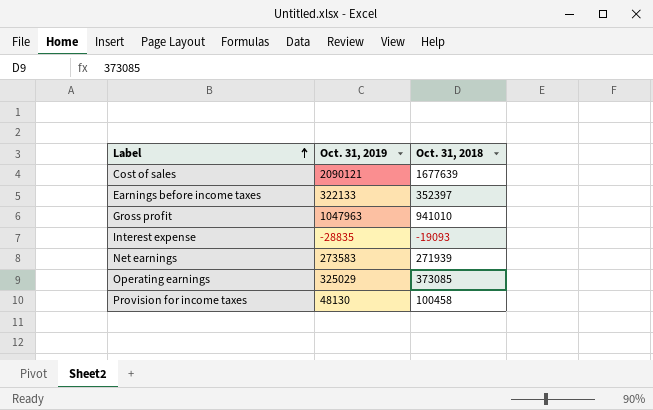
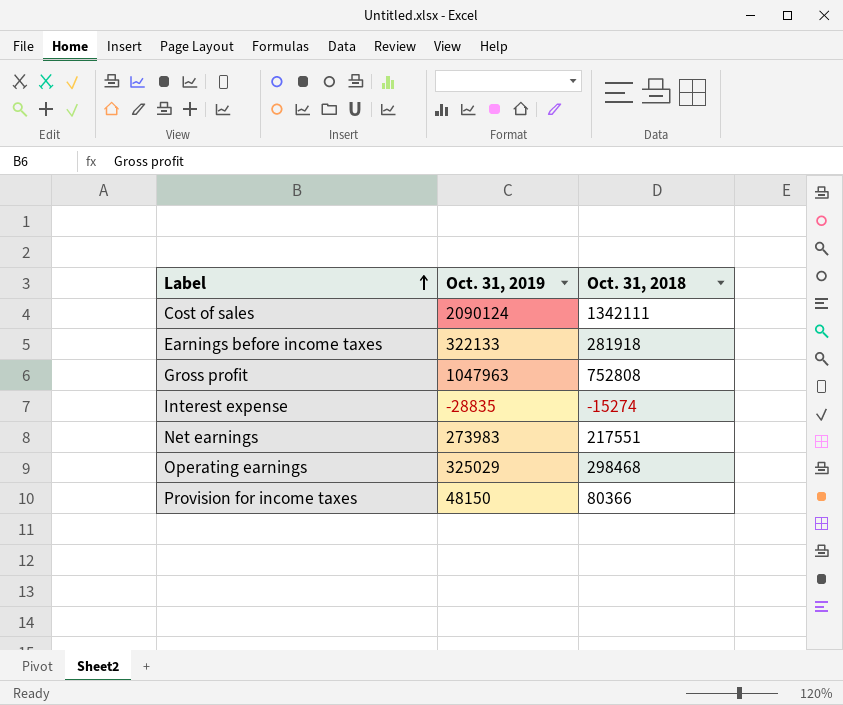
Cost of sales | Oct. 31, 2019: 2090121 -> 2090124
Cost of sales | Oct. 31, 2018: 1677639 -> 1342111
Earnings before income taxes | Oct. 31, 2018: 352397 -> 281918
Gross profit | Oct. 31, 2018: 941010 -> 752808
Interest expense | Oct. 31, 2018: -19093 -> -15274
Net earnings | Oct. 31, 2019: 273583 -> 273983
Net earnings | Oct. 31, 2018: 271939 -> 217551
Operating earnings | Oct. 31, 2018: 373085 -> 298468
Provision for income taxes | Oct. 31, 2019: 48130 -> 48150
Provision for income taxes | Oct. 31, 2018: 100458 -> 80366

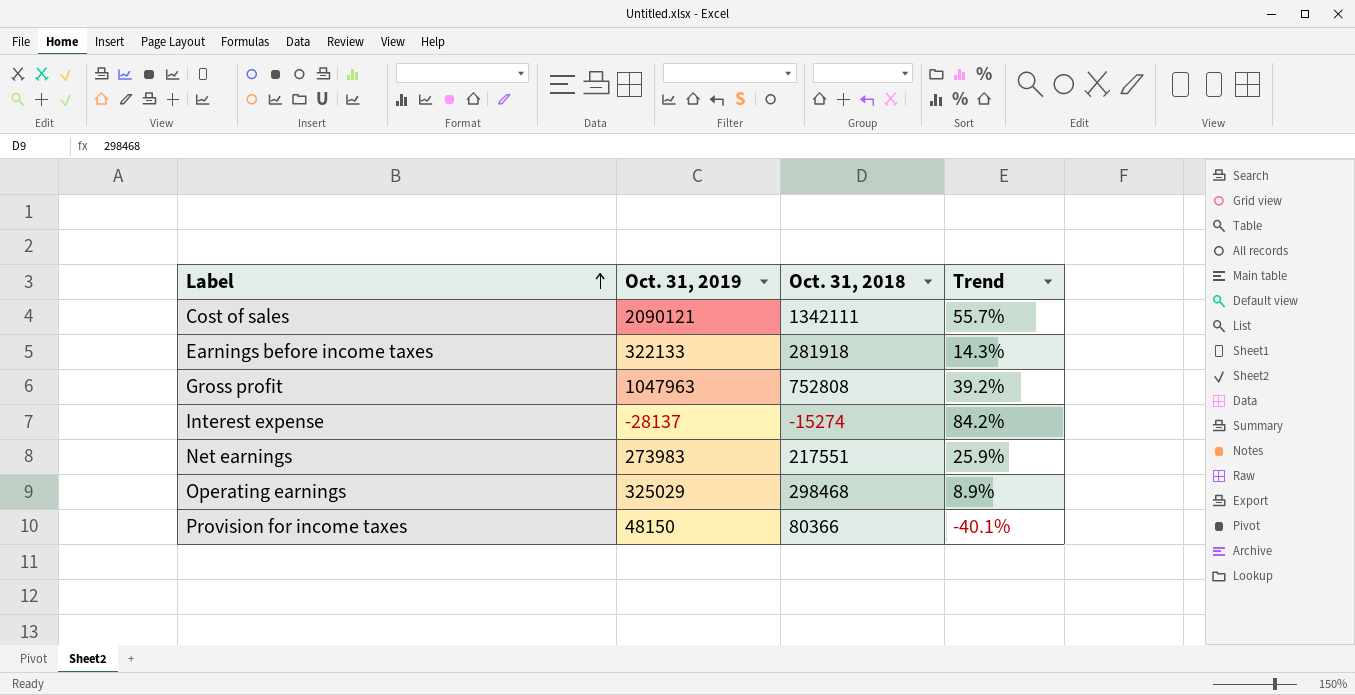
column Trend | formula: none -> ([Oct. 31, 2019] - [Oct. 31, 2018]) / [Oct. 31, 2018]
Cost of sales | Oct. 31, 2019: 2090124 -> 2090121
Interest expense | Oct. 31, 2019: -28835 -> -28137

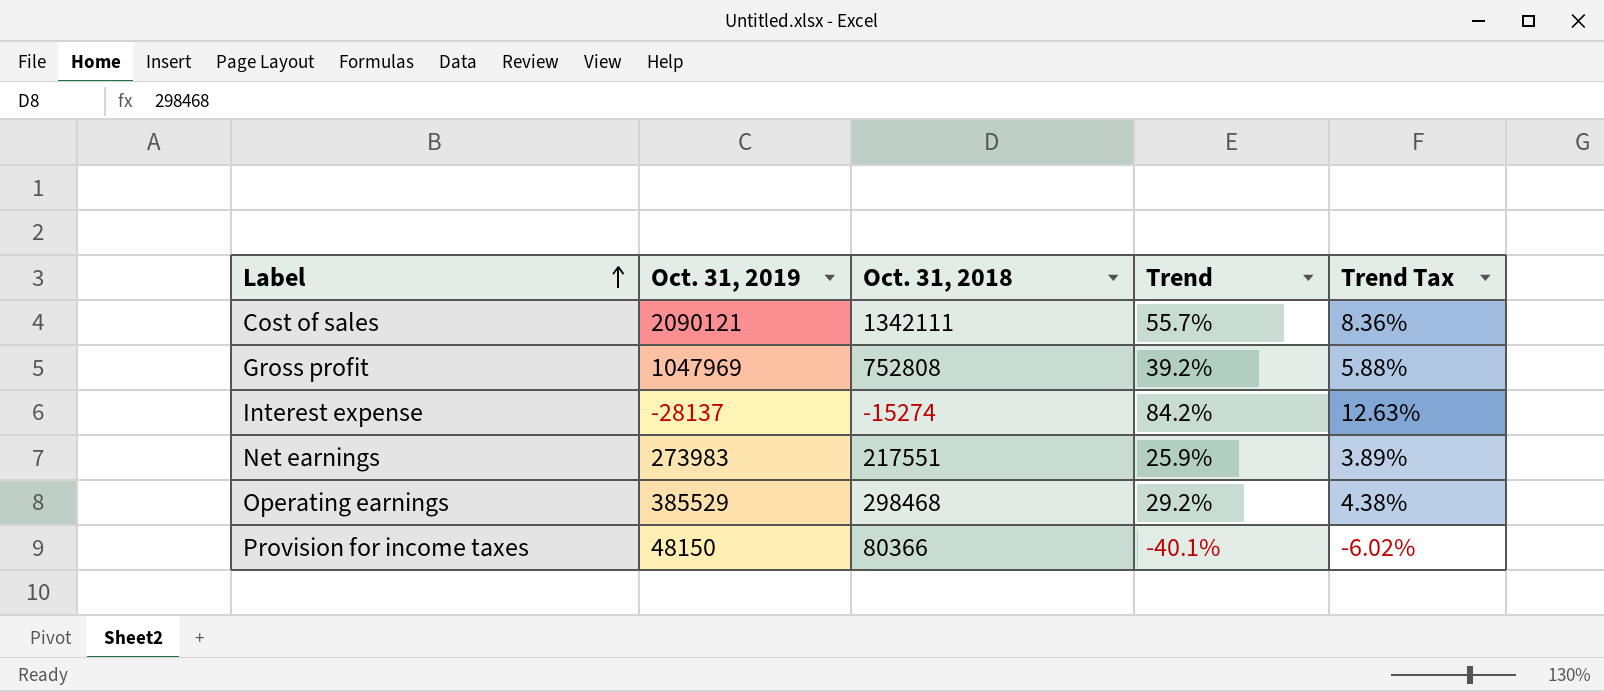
column Trend Tax | formula: none -> [Trend] * 0.15
row Earnings before income taxes: 322133 | 281918 | 14.3% -> none
Gross profit | Oct. 31, 2019: 1047963 -> 1047969
Operating earnings | Oct. 31, 2019: 325029 -> 385529
Operating earnings | Trend: 8.9% -> 29.2%

